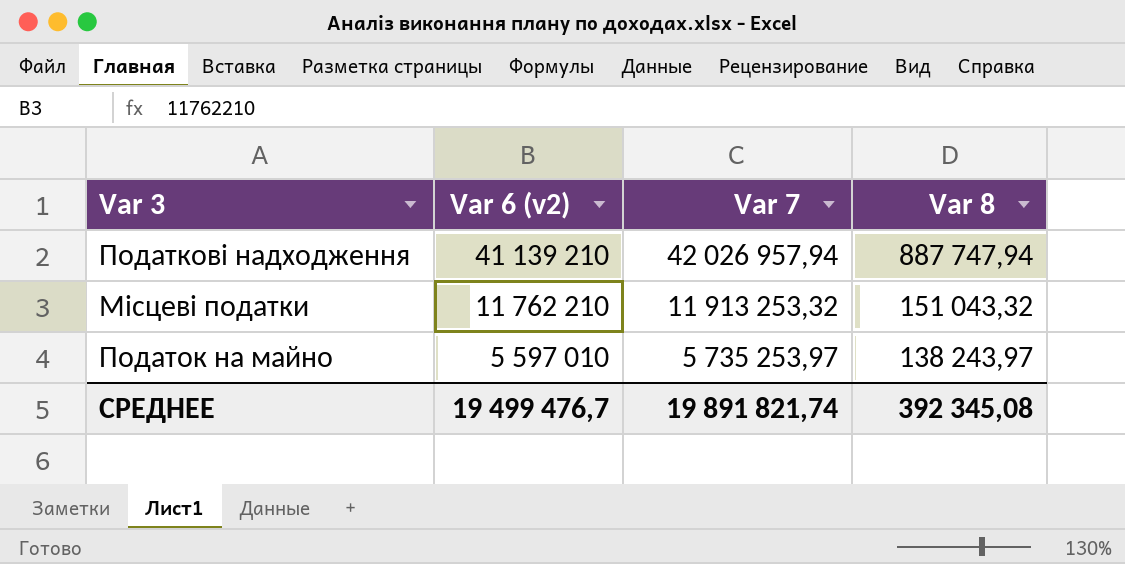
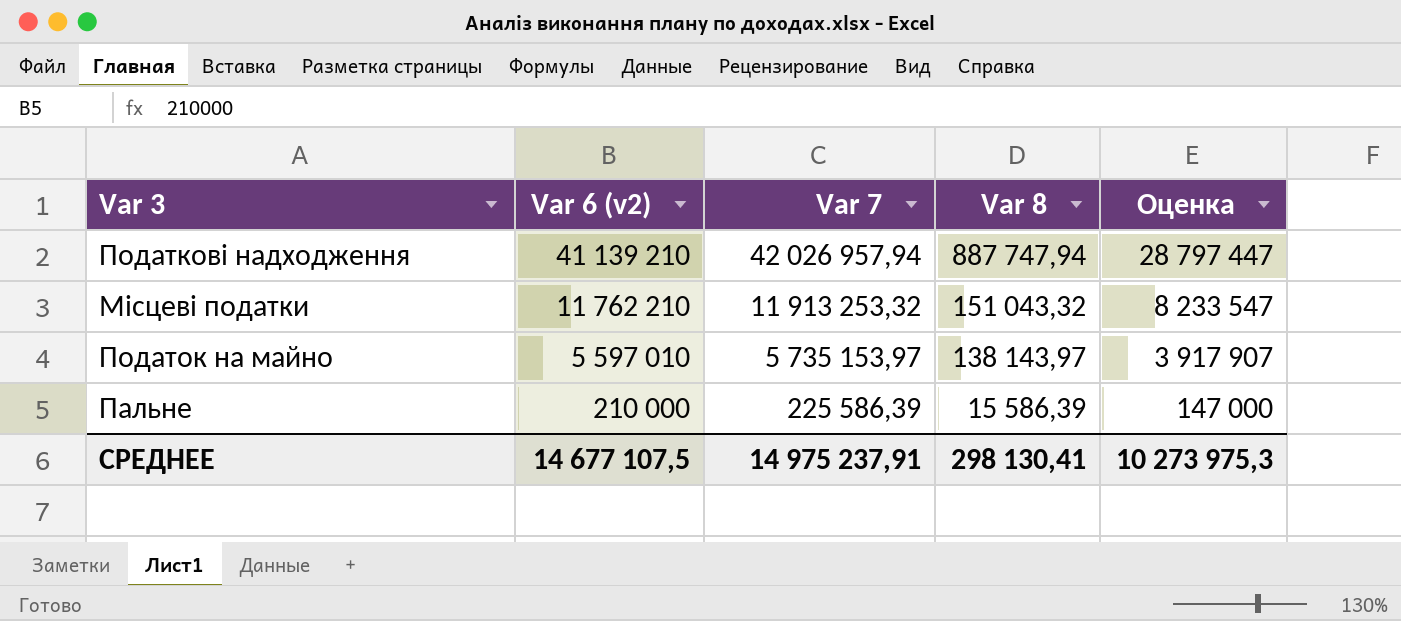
column Оценка | formula: none -> [Var 6 (v2)] * 0,7
Податок на майно | Var 7: 5 735 253,97 -> 5 735 153,97
Податок на майно | Var 8: 138 243,97 -> 138 143,97
row Пальне: none -> 210 000 | 225 586,39 | 15 586,39 | 147 000
СРЕДНЕЕ | Var 6 (v2): 19 499 476,7 -> 14 677 107,5
СРЕДНЕЕ | Var 7: 19 891 821,74 -> 14 975 237,91
СРЕДНЕЕ | Var 8: 392 345,08 -> 298 130,41

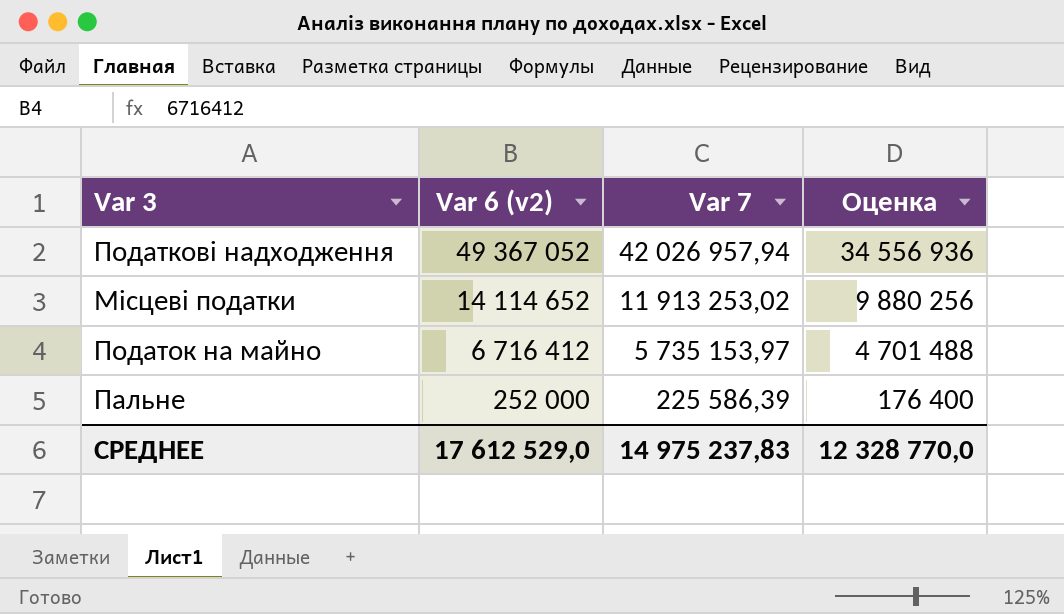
column Var 8 | formula: [Var 7] - [Var 6 (v2)] -> none
Податкові надходження | Var 6 (v2): 41 139 210 -> 49 367 052
Податкові надходження | Оценка: 28 797 447 -> 34 556 936
Місцеві податки | Var 6 (v2): 11 762 210 -> 14 114 652
Місцеві податки | Var 7: 11 913 253,32 -> 11 913 253,02
Місцеві податки | Оценка: 8 233 547 -> 9 880 256
Податок на майно | Var 6 (v2): 5 597 010 -> 6 716 412
Податок на майно | Оценка: 3 917 907 -> 4 701 488
Пальне | Var 6 (v2): 210 000 -> 252 000
Пальне | Оценка: 147 000 -> 176 400
СРЕДНЕЕ | Var 6 (v2): 14 677 107,5 -> 17 612 529,0
СРЕДНЕЕ | Var 7: 14 975 237,91 -> 14 975 237,83
СРЕДНЕЕ | Оценка: 10 273 975,3 -> 12 328 770,0

